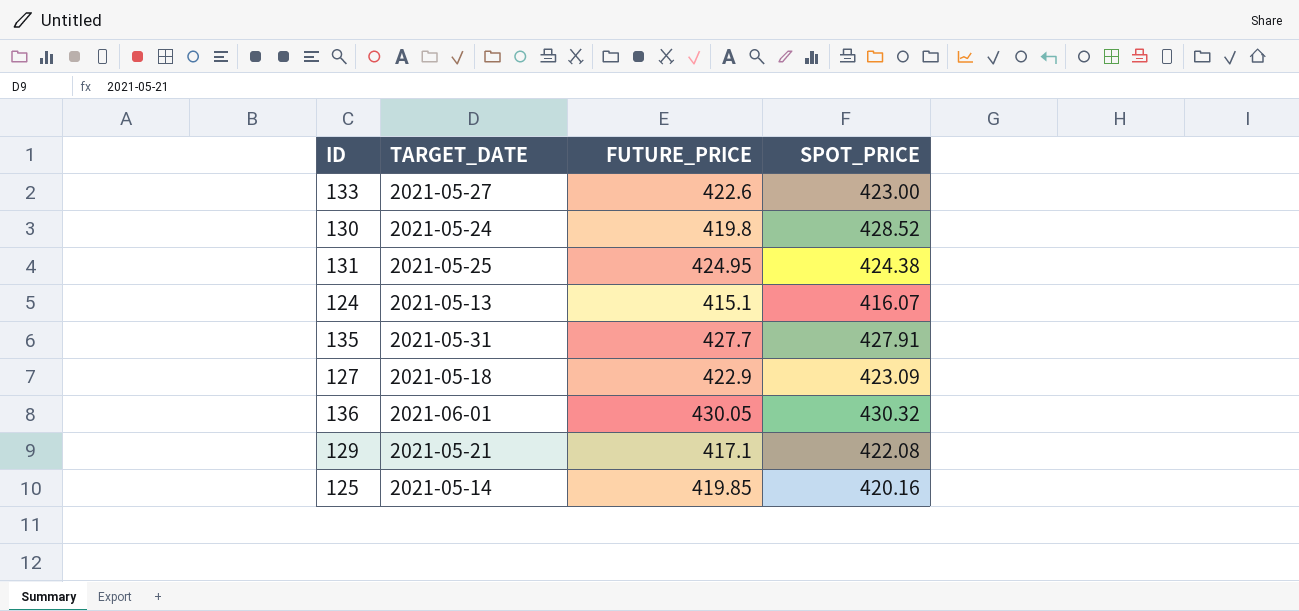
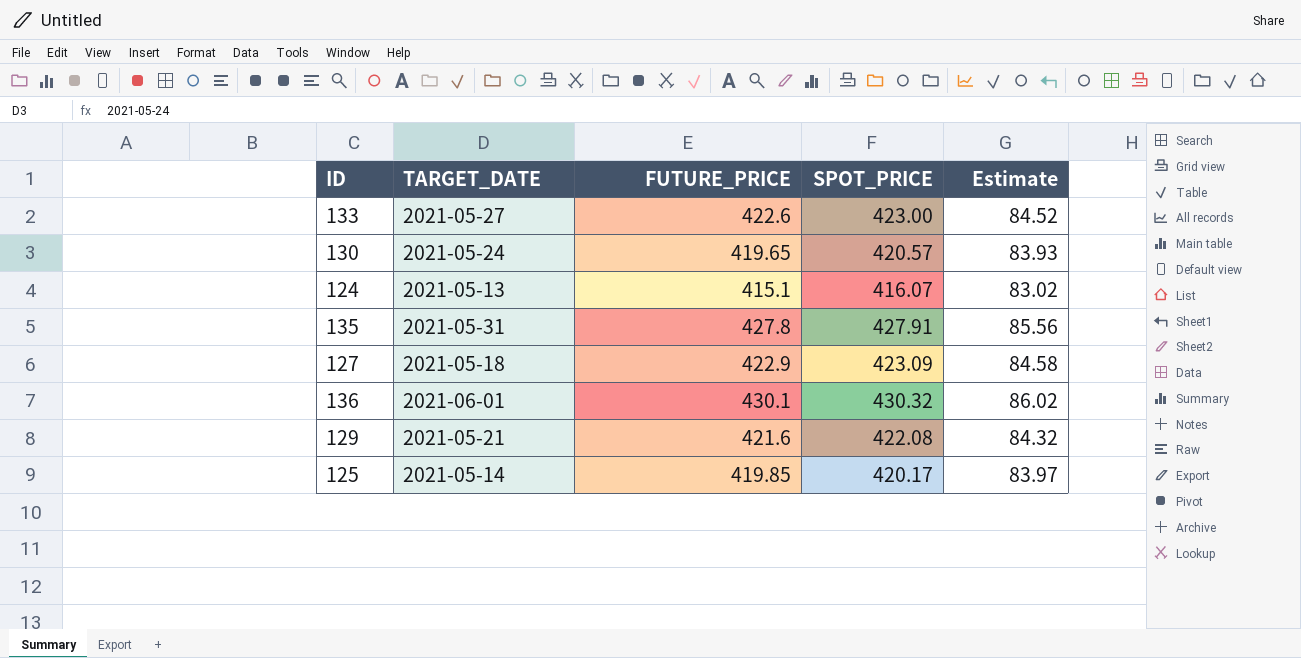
column Estimate | formula: none -> [FUTURE_PRICE] * 0.2
row 131: 2021-05-25 | 424.95 | 424.38 -> none
130 | FUTURE_PRICE: 419.8 -> 419.65
130 | SPOT_PRICE: 428.52 -> 420.57
135 | FUTURE_PRICE: 427.7 -> 427.8
136 | FUTURE_PRICE: 430.05 -> 430.1
129 | FUTURE_PRICE: 417.1 -> 421.6
125 | SPOT_PRICE: 420.16 -> 420.17

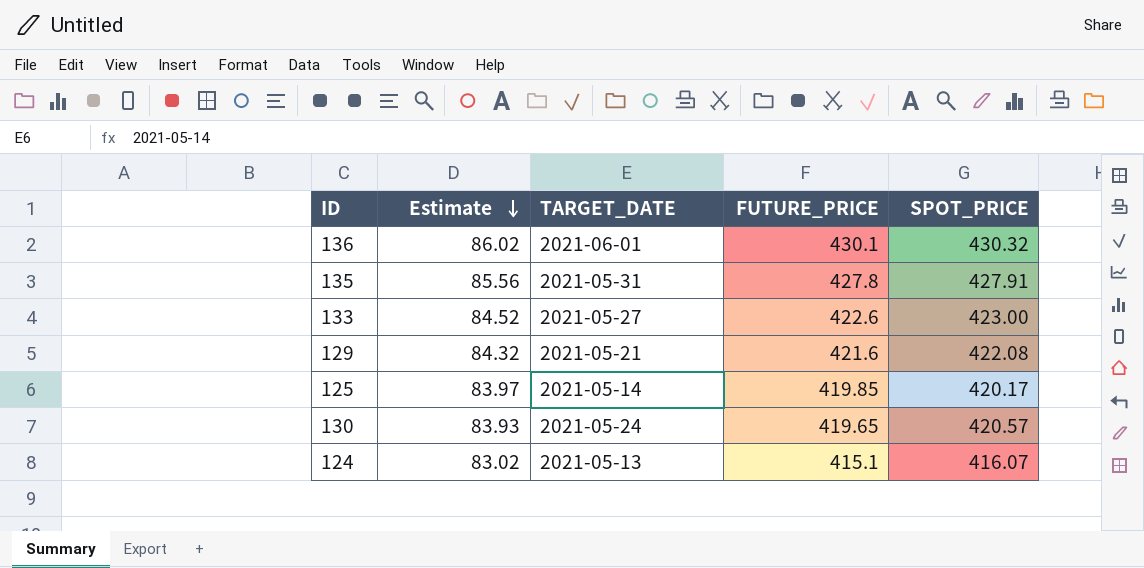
row order: none -> Estimate descending
column Estimate | position: 5 -> 2
row 127: 2021-05-18 | 422.9 | 423.09 | 84.58 -> none

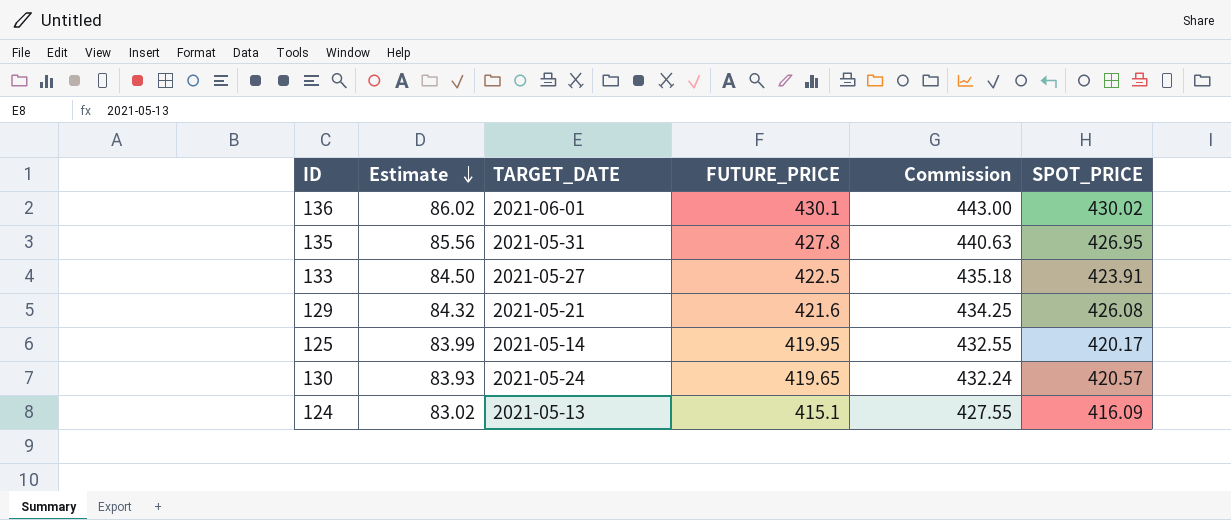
column Commission | formula: none -> [FUTURE_PRICE] * 1.03
136 | SPOT_PRICE: 430.32 -> 430.02
135 | SPOT_PRICE: 427.91 -> 426.95
133 | Estimate: 84.52 -> 84.50
133 | FUTURE_PRICE: 422.6 -> 422.5
133 | SPOT_PRICE: 423.00 -> 423.91
129 | SPOT_PRICE: 422.08 -> 426.08
125 | Estimate: 83.97 -> 83.99
125 | FUTURE_PRICE: 419.85 -> 419.95
124 | SPOT_PRICE: 416.07 -> 416.09

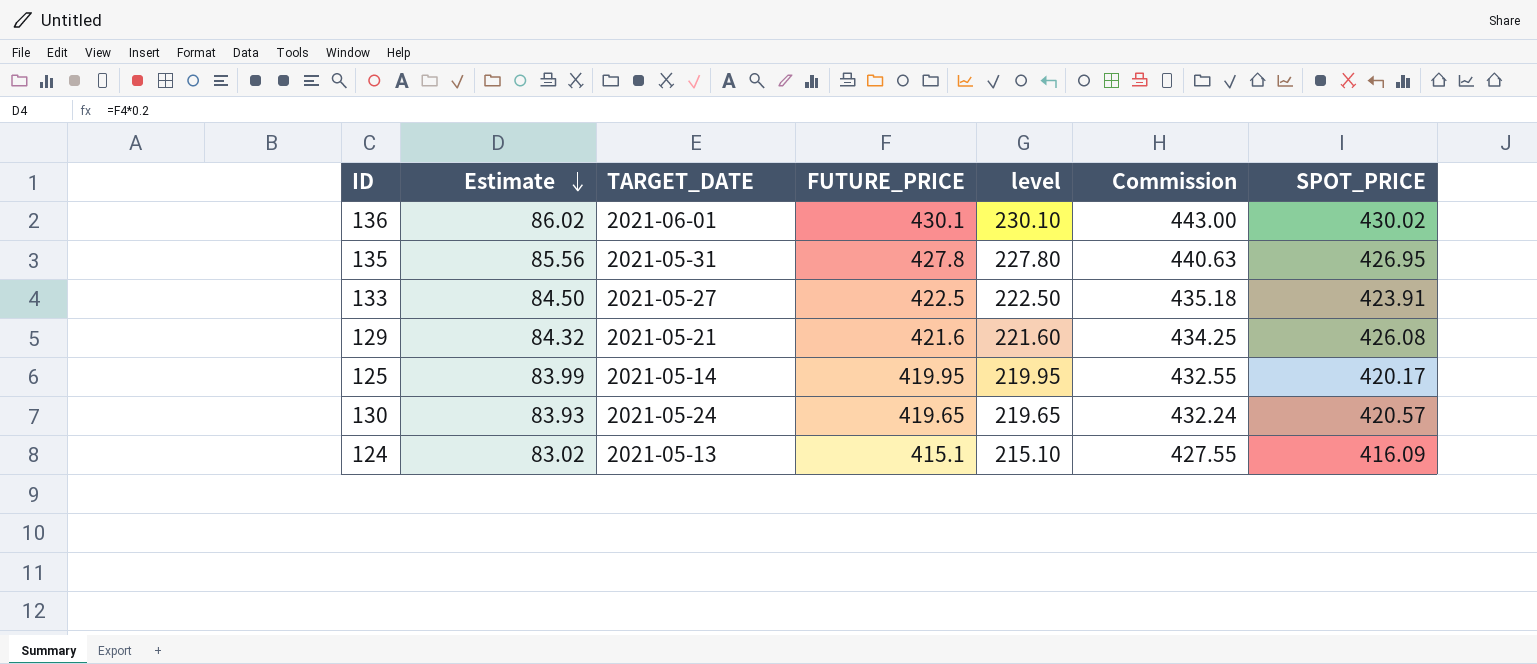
column level | formula: none -> [FUTURE_PRICE] - 200

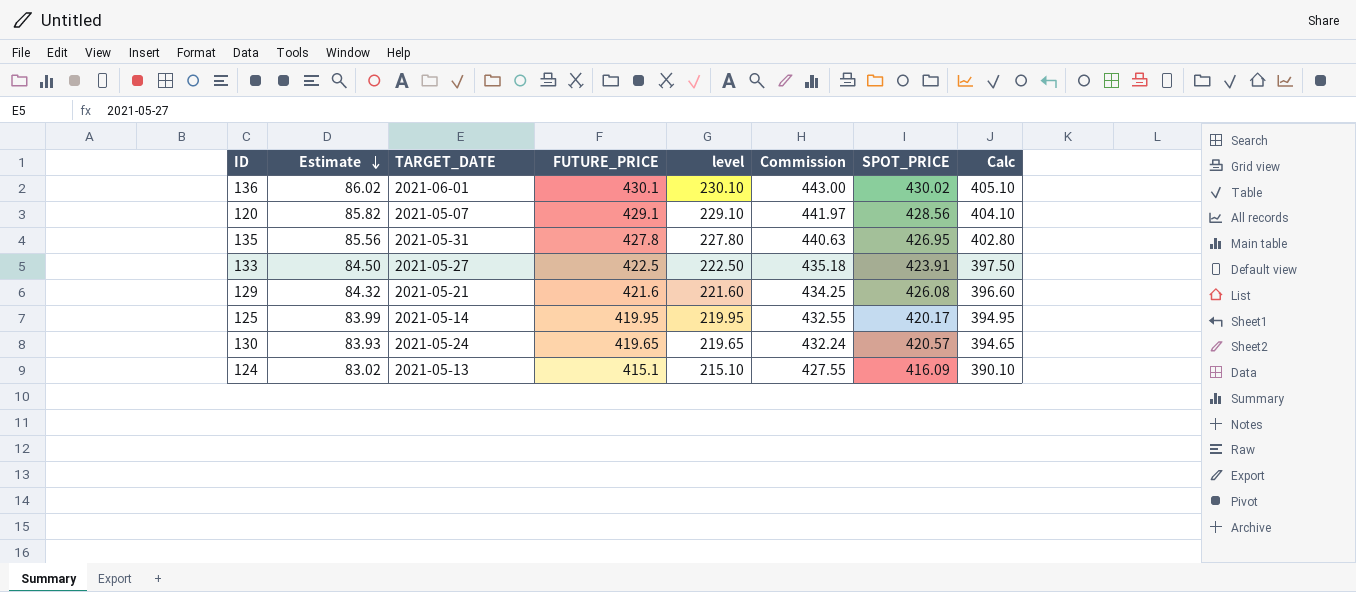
column Calc | formula: none -> [FUTURE_PRICE] - 25
row 120: none -> 85.82 | 2021-05-07 | 429.1 | 229.10 | 441.97 | 428.56 | 404.10

